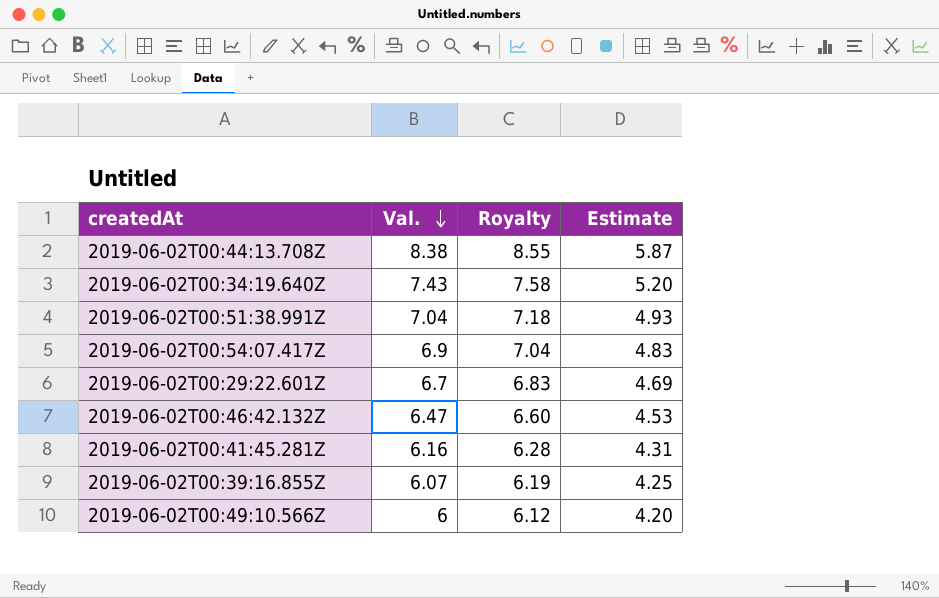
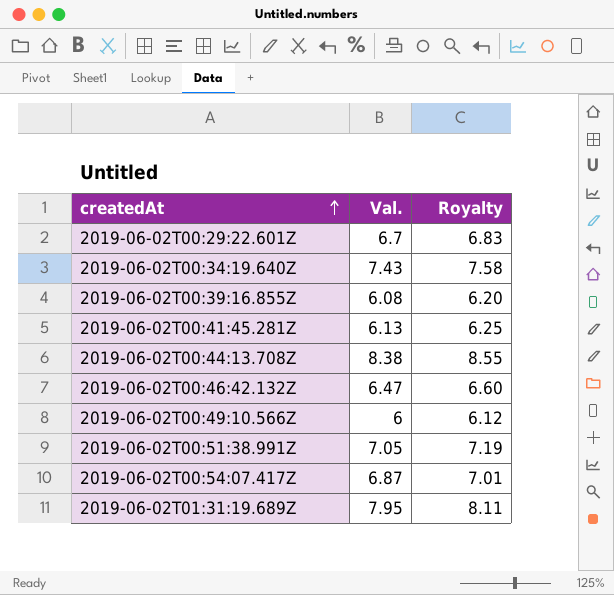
row order: Val. descending -> createdAt ascending
column Estimate | formula: [Val.] * 0.7 -> none
2019-06-02T00:39:16.855Z | Val.: 6.07 -> 6.08
2019-06-02T00:39:16.855Z | Royalty: 6.19 -> 6.20
2019-06-02T00:41:45.281Z | Val.: 6.16 -> 6.13
2019-06-02T00:41:45.281Z | Royalty: 6.28 -> 6.25
2019-06-02T00:51:38.991Z | Val.: 7.04 -> 7.05
2019-06-02T00:51:38.991Z | Royalty: 7.18 -> 7.19
2019-06-02T00:54:07.417Z | Val.: 6.9 -> 6.87
2019-06-02T00:54:07.417Z | Royalty: 7.04 -> 7.01
row 2019-06-02T01:31:19.689Z: none -> 7.95 | 8.11

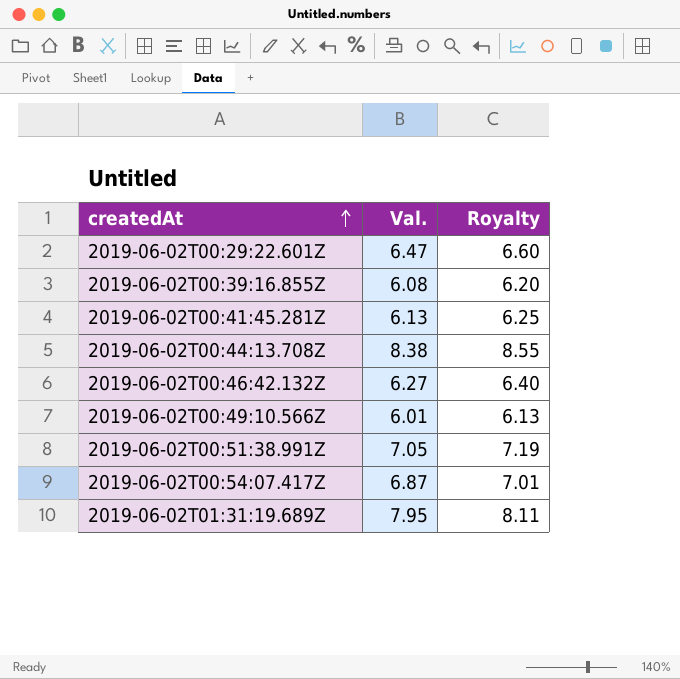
row 2019-06-02T00:34:19.640Z: 7.43 | 7.58 -> none
2019-06-02T00:29:22.601Z | Val.: 6.7 -> 6.47
2019-06-02T00:29:22.601Z | Royalty: 6.83 -> 6.60
2019-06-02T00:46:42.132Z | Val.: 6.47 -> 6.27
2019-06-02T00:46:42.132Z | Royalty: 6.60 -> 6.40
2019-06-02T00:49:10.566Z | Val.: 6 -> 6.01
2019-06-02T00:49:10.566Z | Royalty: 6.12 -> 6.13

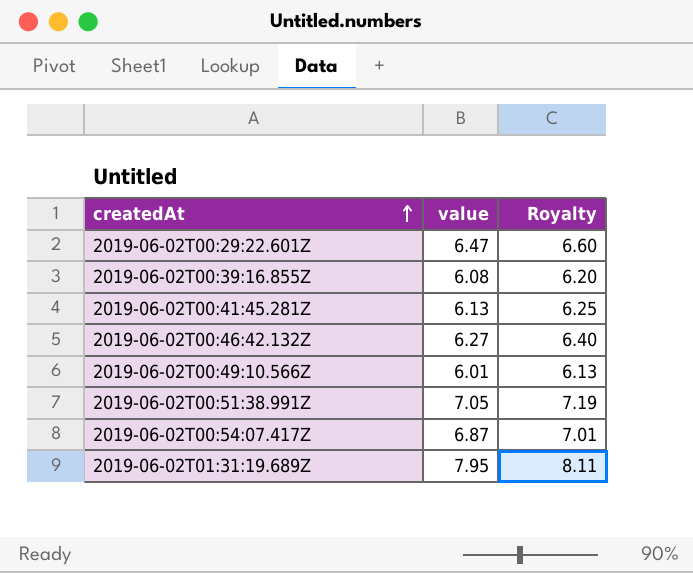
column name: Val. -> value
row 2019-06-02T00:44:13.708Z: 8.38 | 8.55 -> none

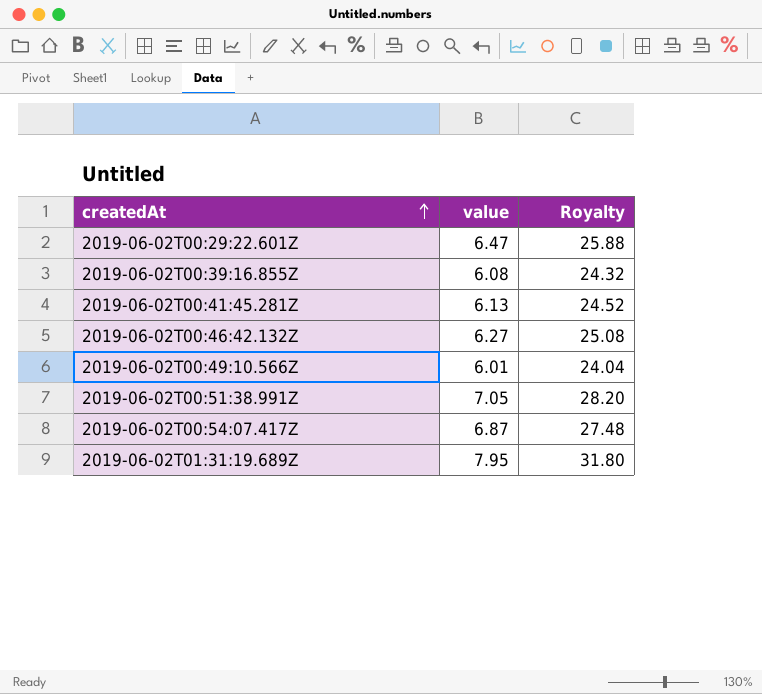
column Royalty | formula: [value] * 1.02 -> [value] * 4

